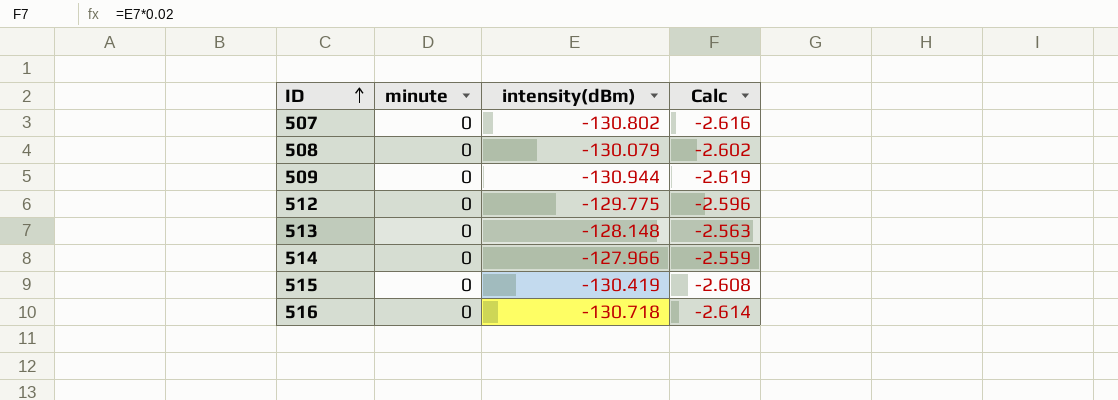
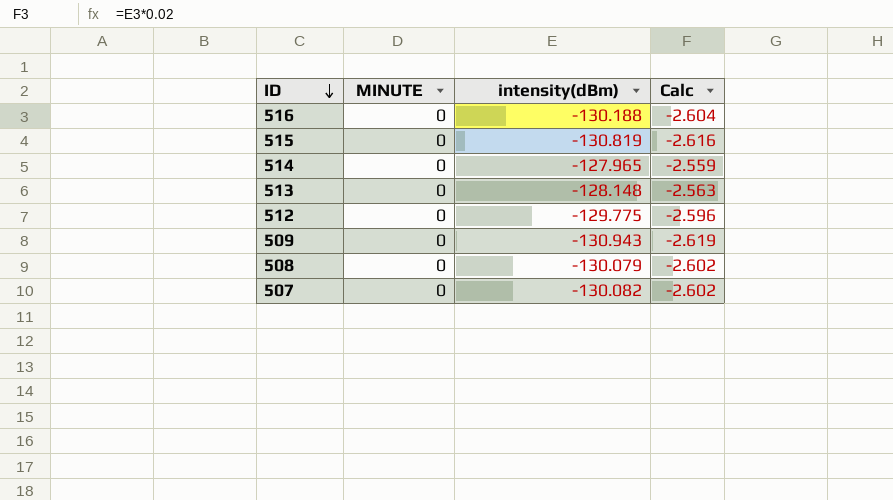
row order: ID ascending -> ID descending
column name: minute -> MINUTE
516 | intensity(dBm): -130.718 -> -130.188
516 | Calc: -2.614 -> -2.604
515 | intensity(dBm): -130.419 -> -130.819
515 | Calc: -2.608 -> -2.616
514 | intensity(dBm): -127.966 -> -127.965
509 | intensity(dBm): -130.944 -> -130.943
507 | intensity(dBm): -130.802 -> -130.082
507 | Calc: -2.616 -> -2.602

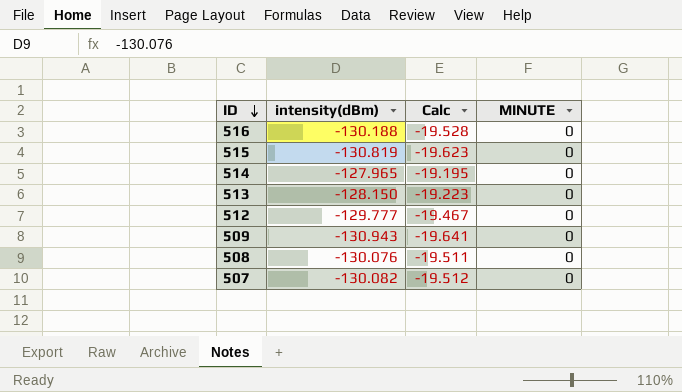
column Calc | formula: [intensity(dBm)] * 0.02 -> [intensity(dBm)] * 0.15
column MINUTE | position: 2 -> 4
513 | intensity(dBm): -128.148 -> -128.150
512 | intensity(dBm): -129.775 -> -129.777
508 | intensity(dBm): -130.079 -> -130.076

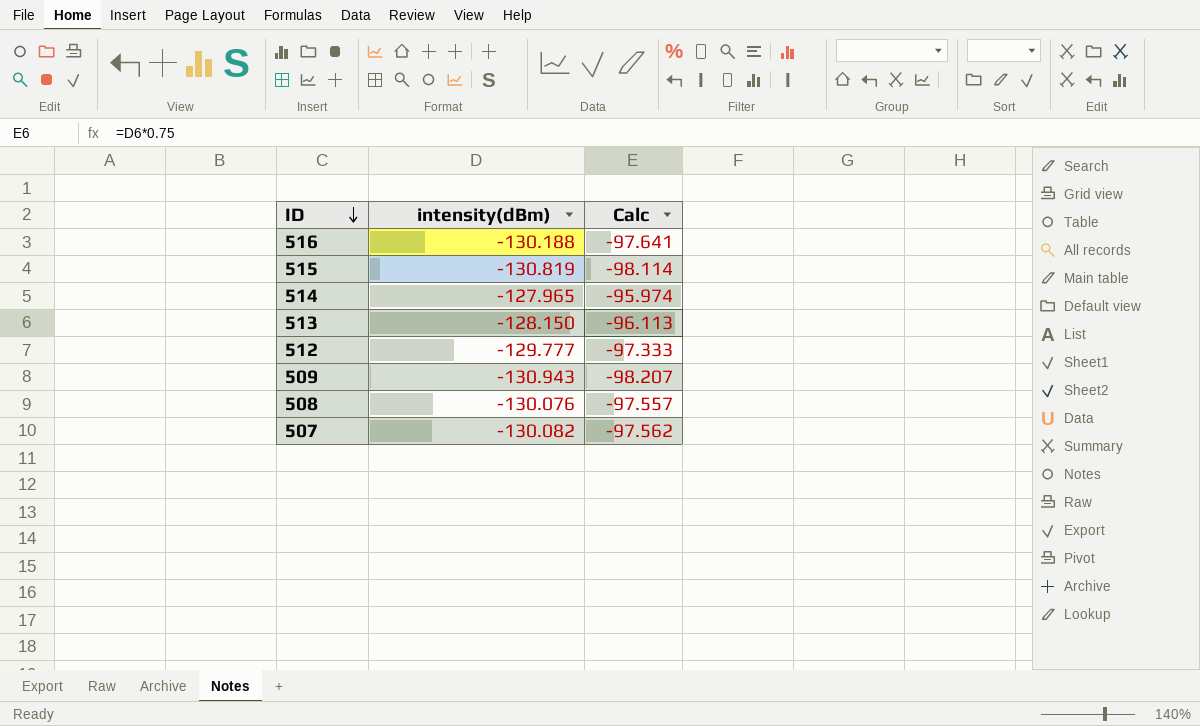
column MINUTE | position: 4 -> none
column Calc | formula: [intensity(dBm)] * 0.15 -> [intensity(dBm)] * 0.75

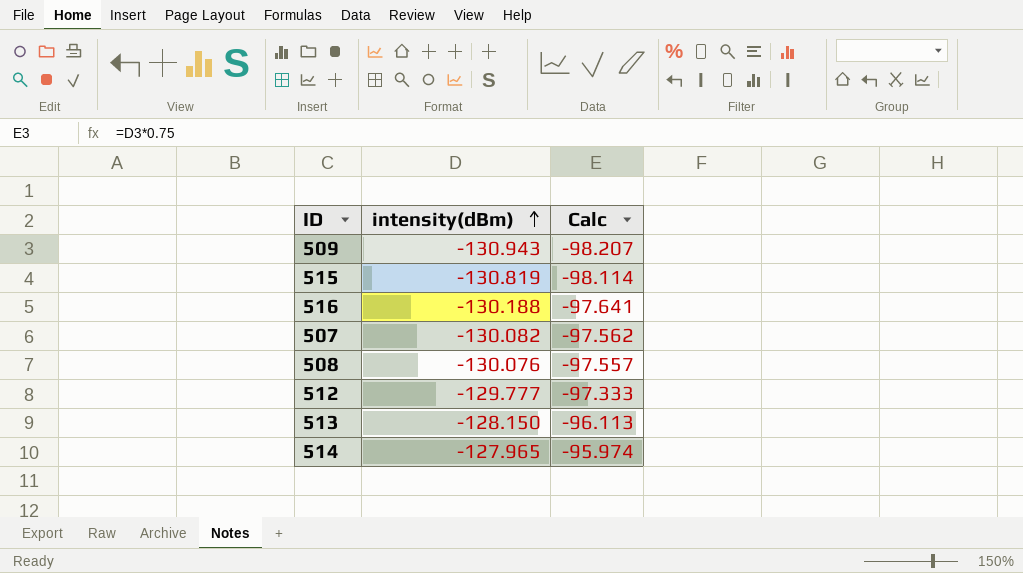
row order: ID descending -> intensity(dBm) ascending

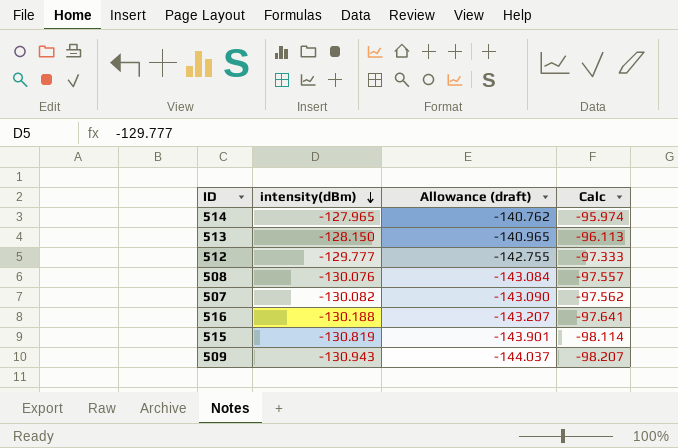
row order: intensity(dBm) ascending -> intensity(dBm) descending
column Allowance (draft) | formula: none -> [intensity(dBm)] * 1.1

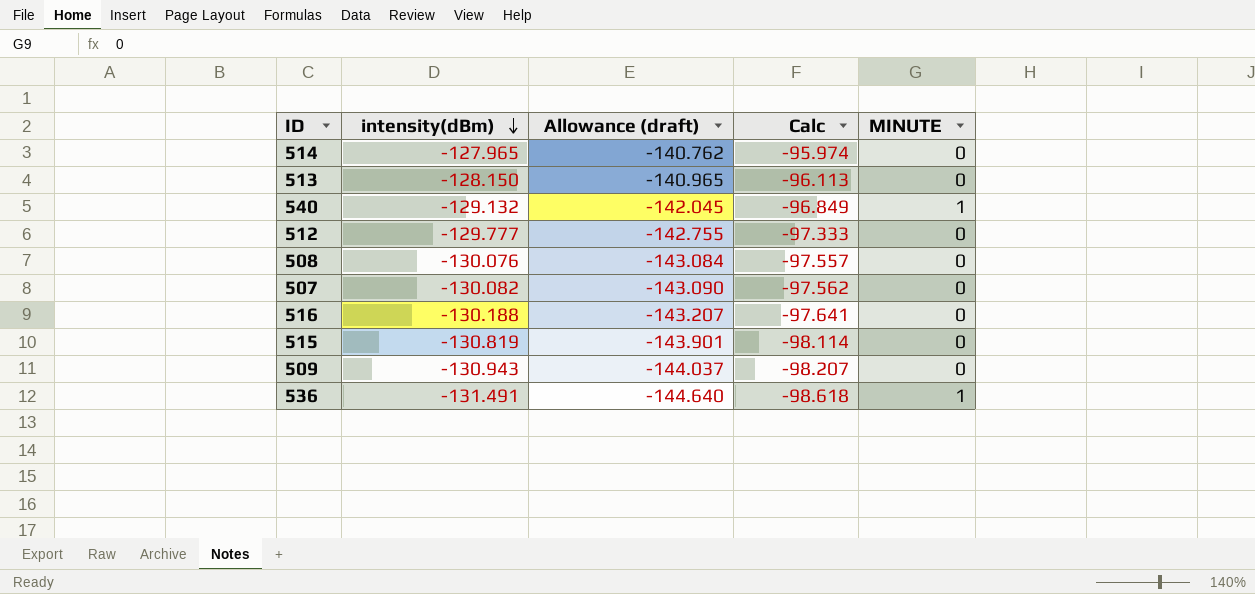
column MINUTE | position: none -> 5
row 540: none -> -129.132 | -142.045 | -96.849 | 1
row 536: none -> -131.491 | -144.640 | -98.618 | 1

